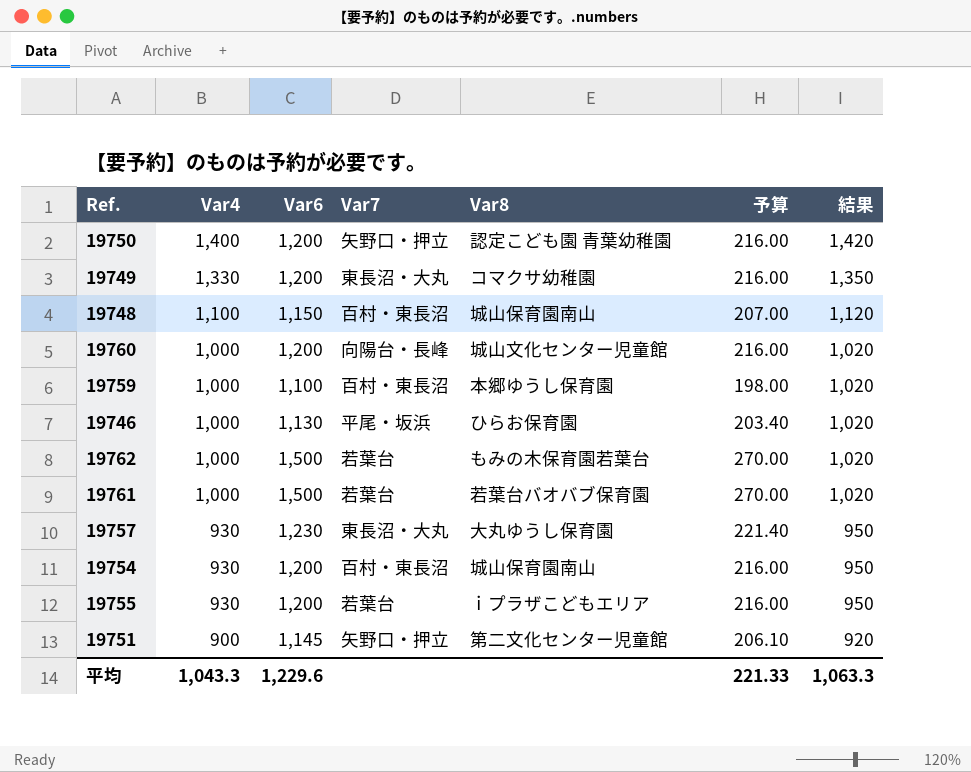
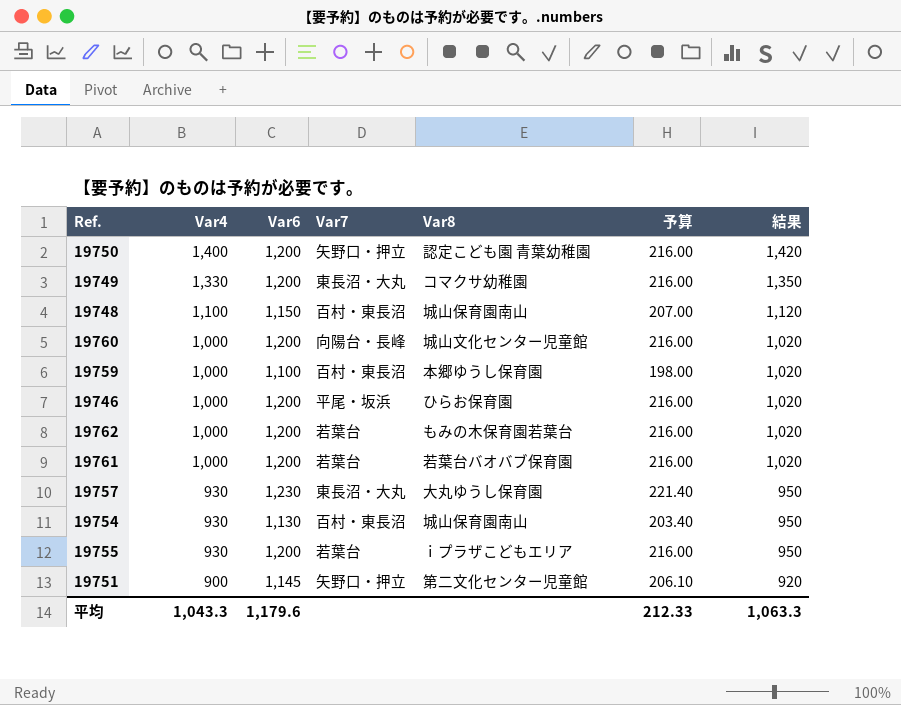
19746 | Var6: 1,130 -> 1,200
19746 | 予算: 203.40 -> 216.00
19762 | Var6: 1,500 -> 1,200
19762 | 予算: 270.00 -> 216.00
19761 | Var6: 1,500 -> 1,200
19761 | 予算: 270.00 -> 216.00
19754 | Var6: 1,200 -> 1,130
19754 | 予算: 216.00 -> 203.40
平均 | Var6: 1,229.6 -> 1,179.6
平均 | 予算: 221.33 -> 212.33

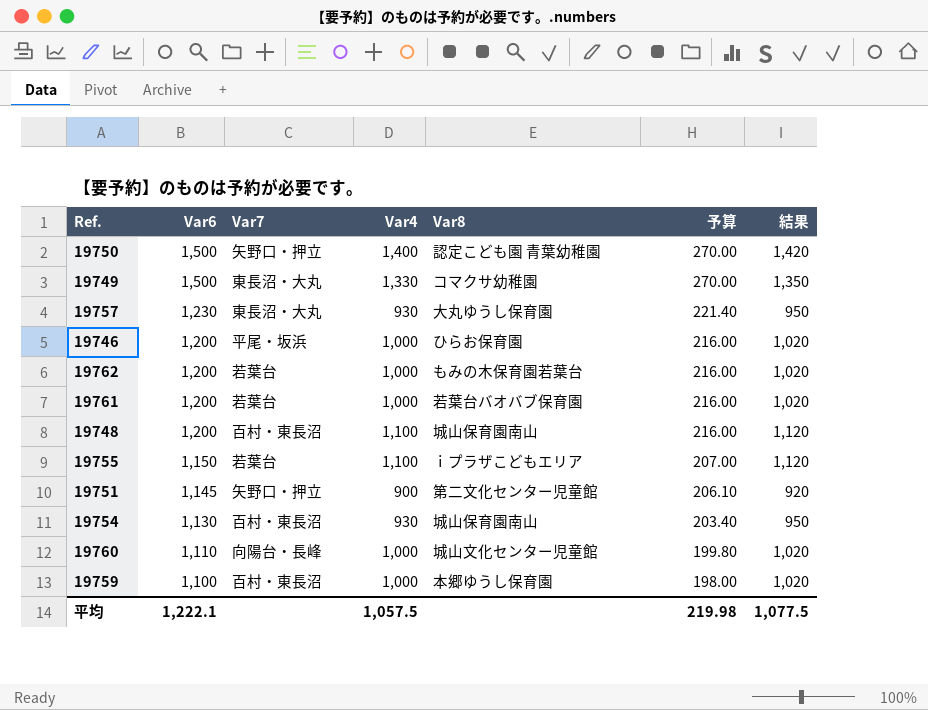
row order: Var4 descending -> Var6 descending
column Var4 | position: 2 -> 4
19750 | Var6: 1,200 -> 1,500
19750 | 予算: 216.00 -> 270.00
19749 | Var6: 1,200 -> 1,500
19749 | 予算: 216.00 -> 270.00
19748 | Var6: 1,150 -> 1,200
19748 | 予算: 207.00 -> 216.00
19755 | Var6: 1,200 -> 1,150
19755 | Var4: 930 -> 1,100
19755 | 予算: 216.00 -> 207.00
19755 | 結果: 950 -> 1,120
19760 | Var6: 1,200 -> 1,110
19760 | 予算: 216.00 -> 199.80
平均 | Var6: 1,179.6 -> 1,222.1
平均 | Var4: 1,043.3 -> 1,057.5
平均 | 予算: 212.33 -> 219.98
平均 | 結果: 1,063.3 -> 1,077.5

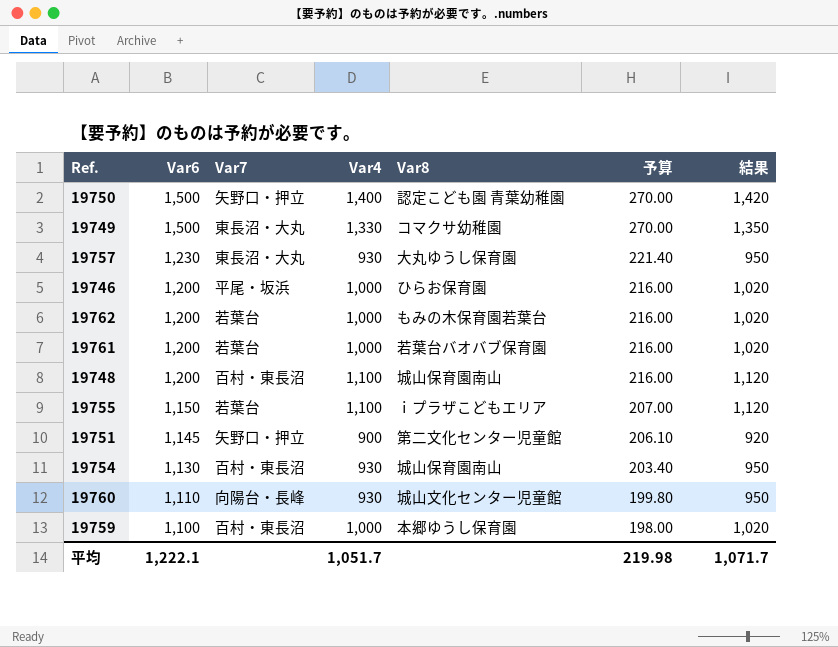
19760 | Var4: 1,000 -> 930
19760 | 結果: 1,020 -> 950
平均 | Var4: 1,057.5 -> 1,051.7
平均 | 結果: 1,077.5 -> 1,071.7

